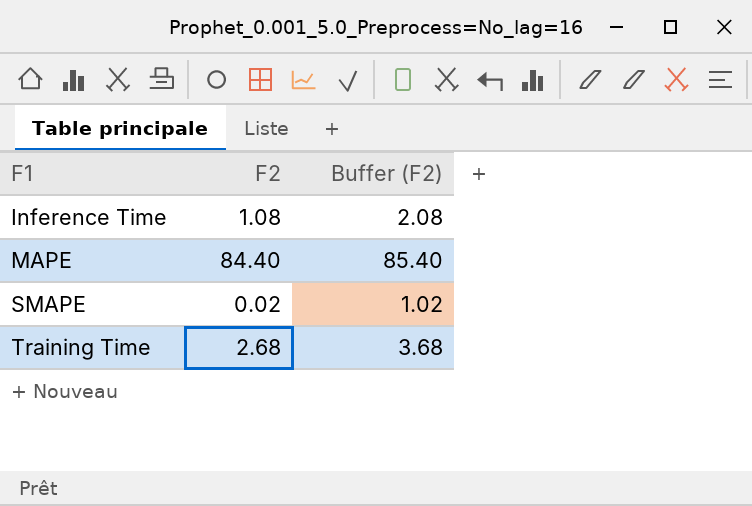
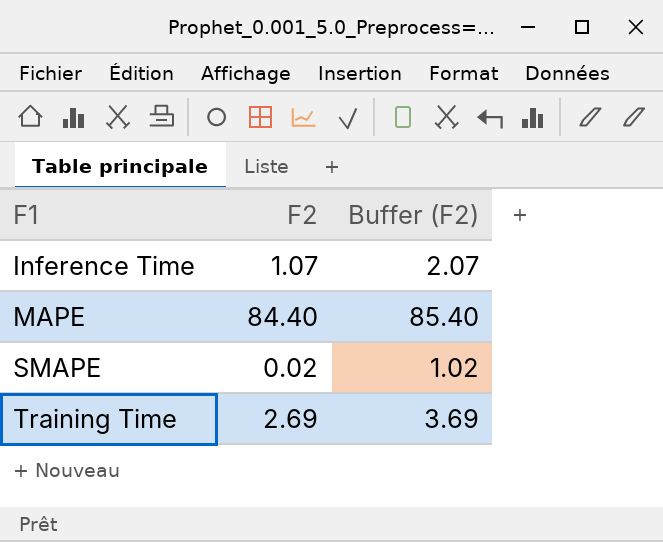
Inference Time | F2: 1.08 -> 1.07
Inference Time | Buffer (F2): 2.08 -> 2.07
Training Time | F2: 2.68 -> 2.69
Training Time | Buffer (F2): 3.68 -> 3.69

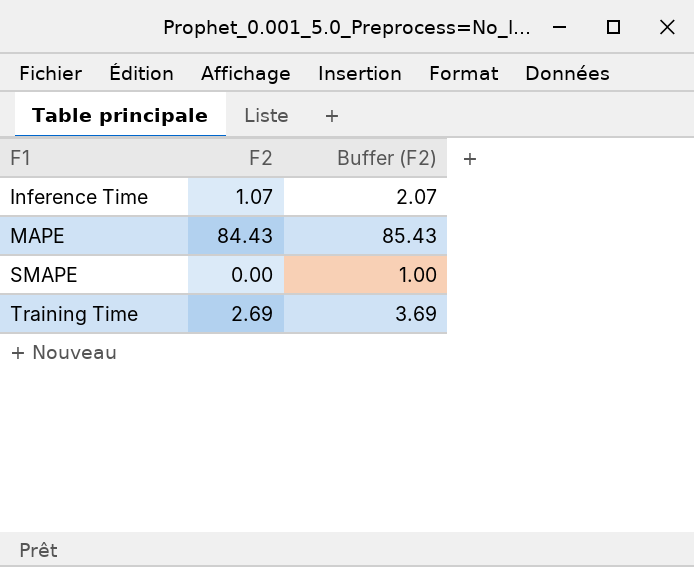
MAPE | F2: 84.40 -> 84.43
MAPE | Buffer (F2): 85.40 -> 85.43
SMAPE | F2: 0.02 -> 0.00
SMAPE | Buffer (F2): 1.02 -> 1.00

